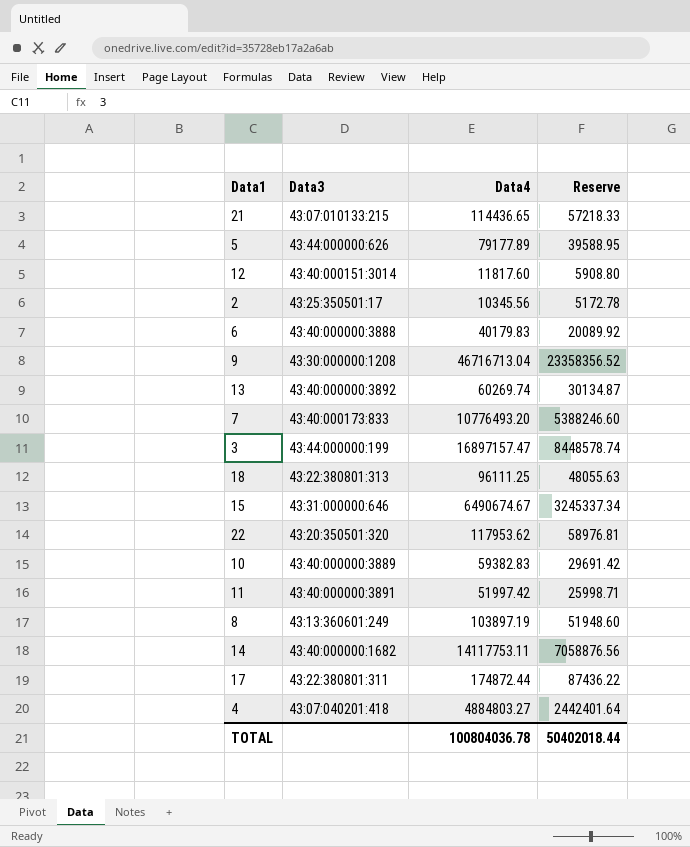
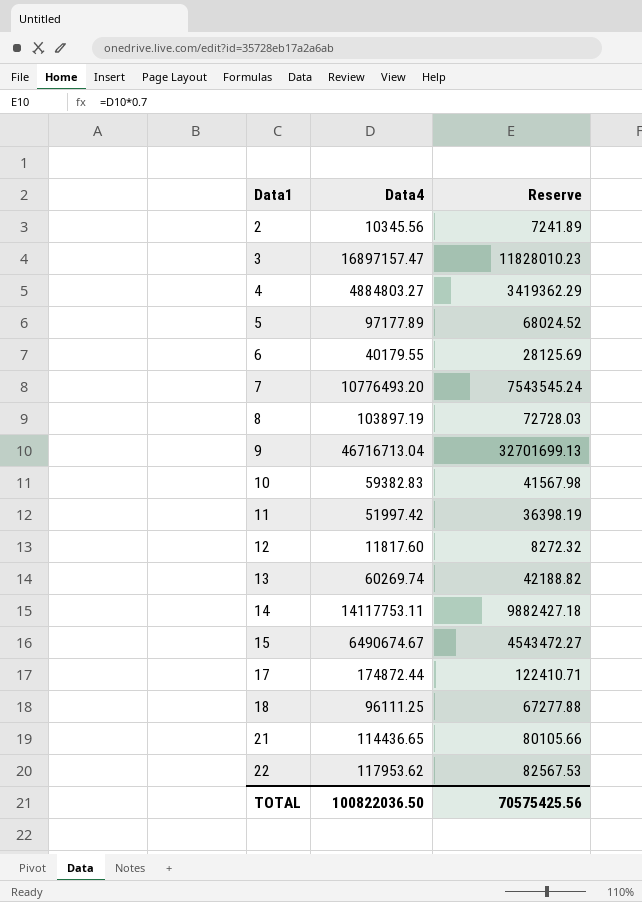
row order: none -> Data1 ascending
column Data3 | position: 2 -> none
column Reserve | formula: [Data4] * 0.5 -> [Data4] * 0.7
5 | Data4: 79177.89 -> 97177.89
6 | Data4: 40179.83 -> 40179.55
TOTAL | Data4: 100804036.78 -> 100822036.50
TOTAL | Reserve: 50402018.44 -> 70575425.56

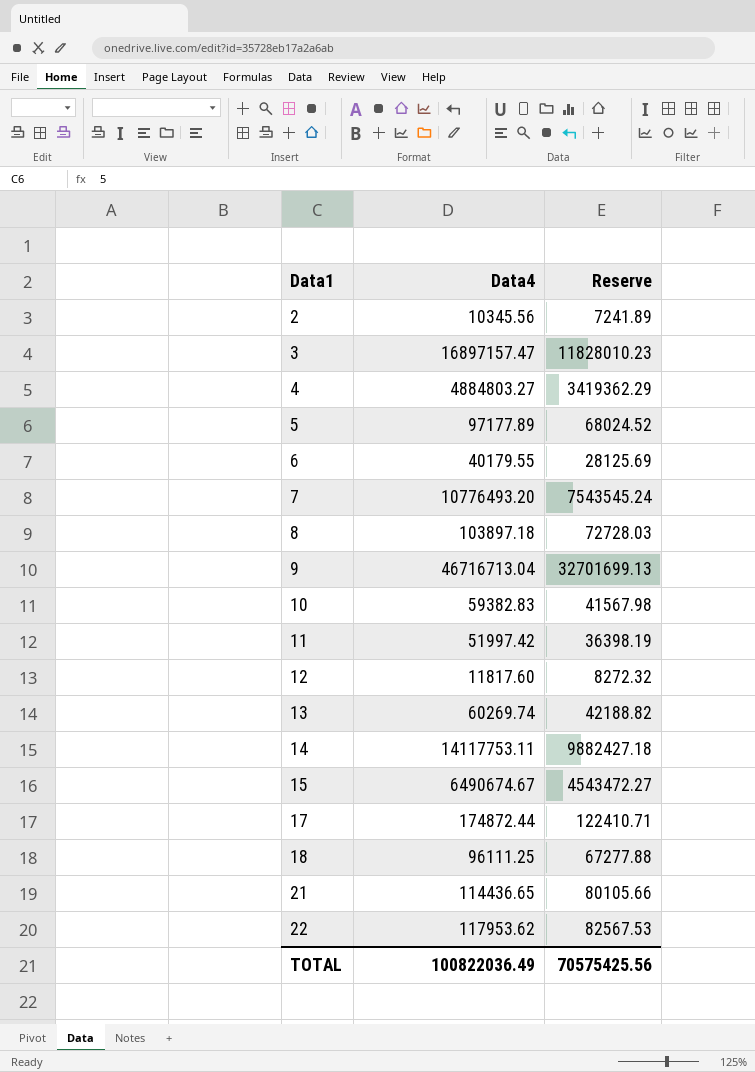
8 | Data4: 103897.19 -> 103897.18
TOTAL | Data4: 100822036.50 -> 100822036.49

